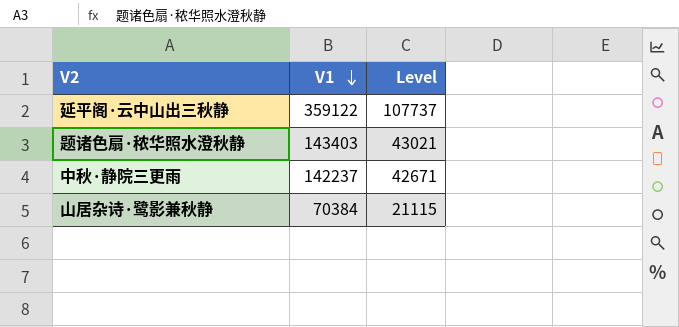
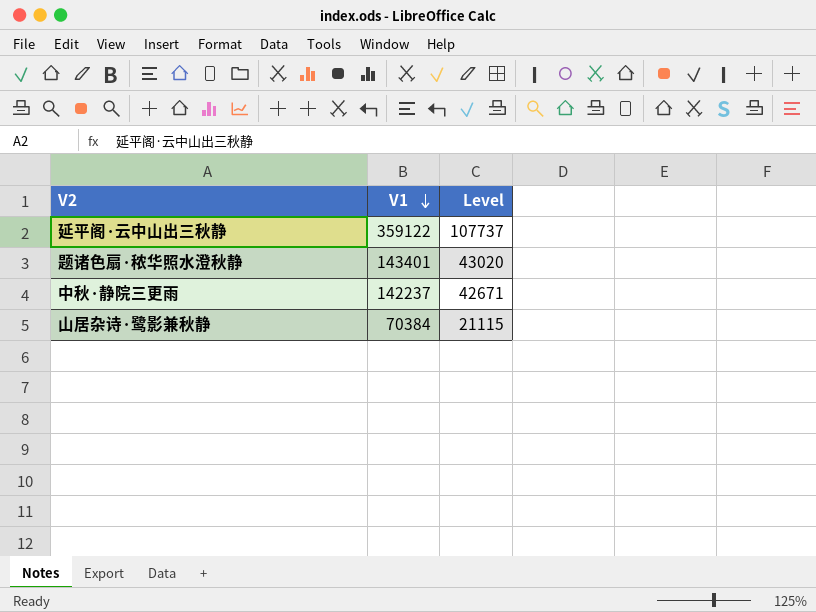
题诸色扇·秾华照水澄秋静 | V1: 143403 -> 143401
题诸色扇·秾华照水澄秋静 | Level: 43021 -> 43020

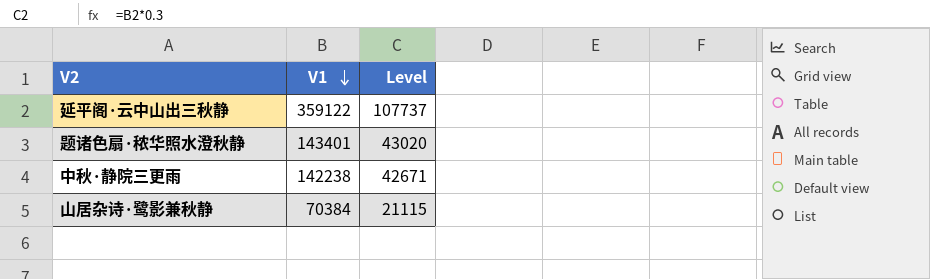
中秋·静院三更雨 | V1: 142237 -> 142238

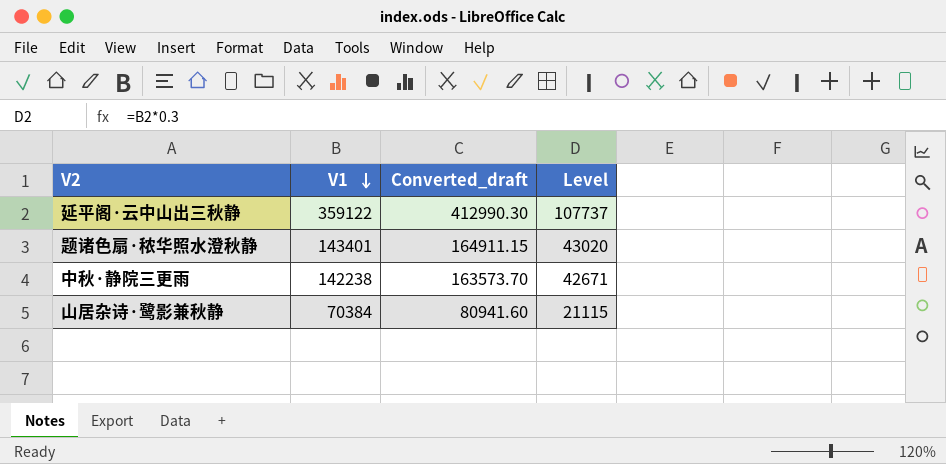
column Converted_draft | formula: none -> [V1] * 1.15

